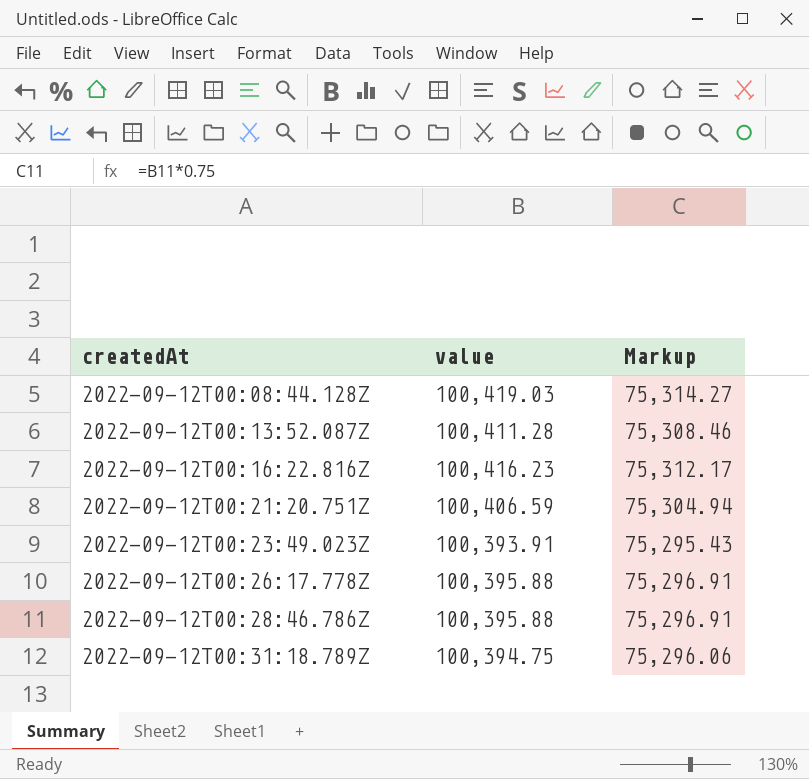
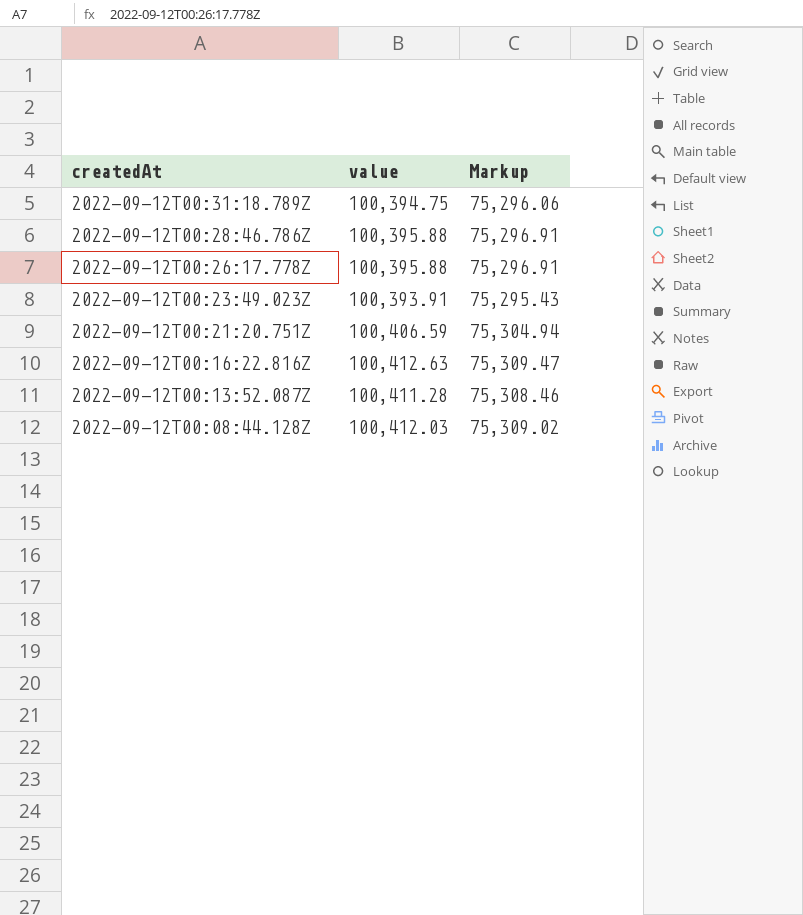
row order: createdAt ascending -> createdAt descending
2022-09-12T00:16:22.816Z | value: 100,416.23 -> 100,412.63
2022-09-12T00:16:22.816Z | Markup: 75,312.17 -> 75,309.47
2022-09-12T00:08:44.128Z | value: 100,419.03 -> 100,412.03
2022-09-12T00:08:44.128Z | Markup: 75,314.27 -> 75,309.02

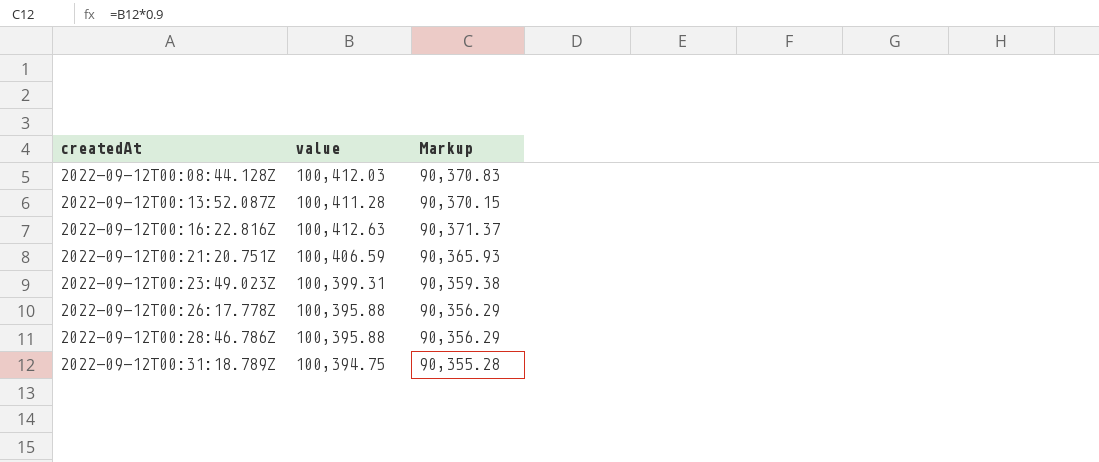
row order: createdAt descending -> createdAt ascending
column Markup | formula: [value] * 0.75 -> [value] * 0.9
2022-09-12T00:23:49.023Z | value: 100,393.91 -> 100,399.31

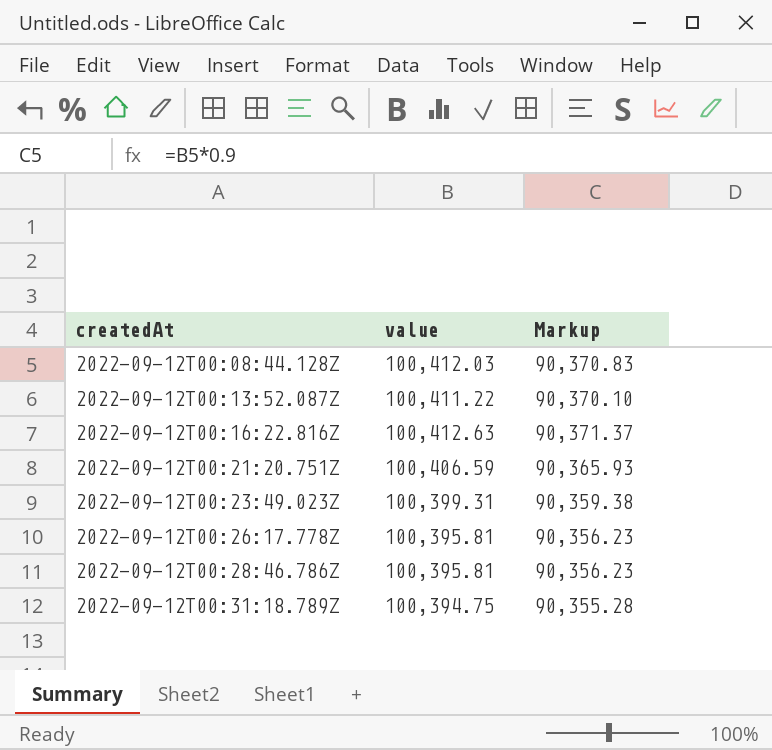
2022-09-12T00:13:52.087Z | value: 100,411.28 -> 100,411.22
2022-09-12T00:13:52.087Z | Markup: 90,370.15 -> 90,370.10
2022-09-12T00:26:17.778Z | value: 100,395.88 -> 100,395.81
2022-09-12T00:26:17.778Z | Markup: 90,356.29 -> 90,356.23
2022-09-12T00:28:46.786Z | value: 100,395.88 -> 100,395.81
2022-09-12T00:28:46.786Z | Markup: 90,356.29 -> 90,356.23

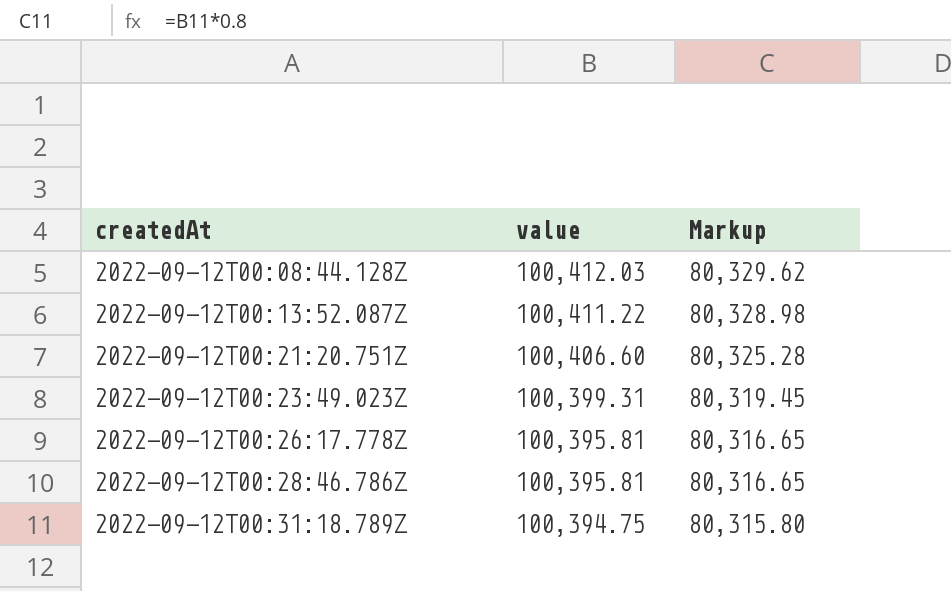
column Markup | formula: [value] * 0.9 -> [value] * 0.8
row 2022-09-12T00:16:22.816Z: 100,412.63 | 90,371.37 -> none
2022-09-12T00:21:20.751Z | value: 100,406.59 -> 100,406.60

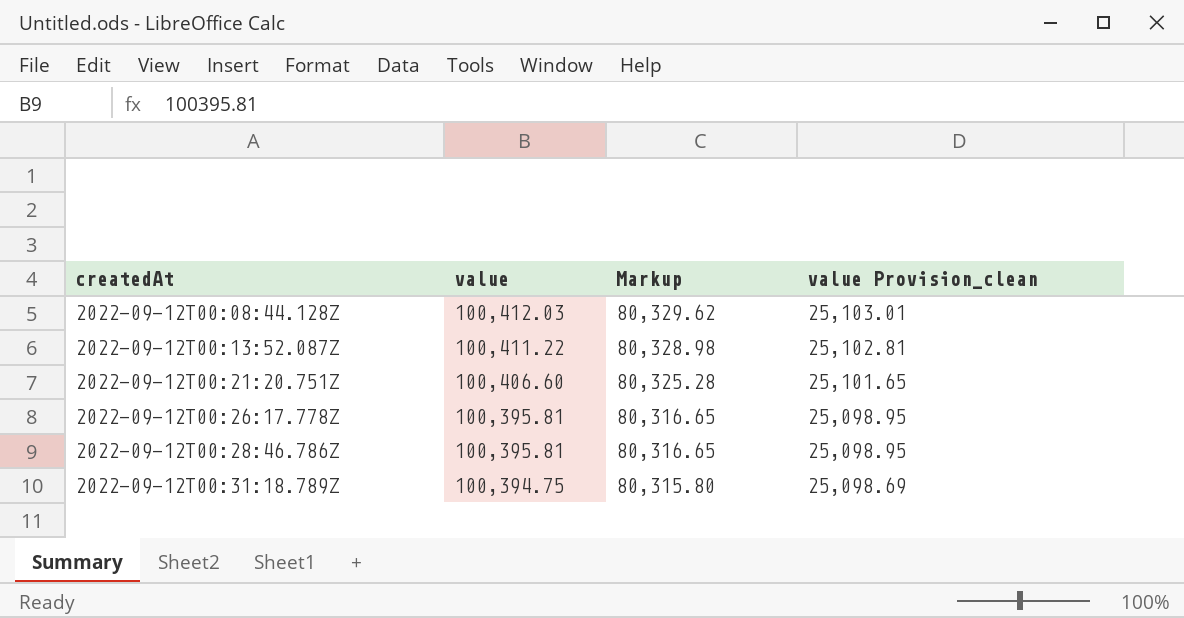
column value Provision_clean | formula: none -> [value] * 0.25
row 2022-09-12T00:23:49.023Z: 100,399.31 | 80,319.45 -> none

